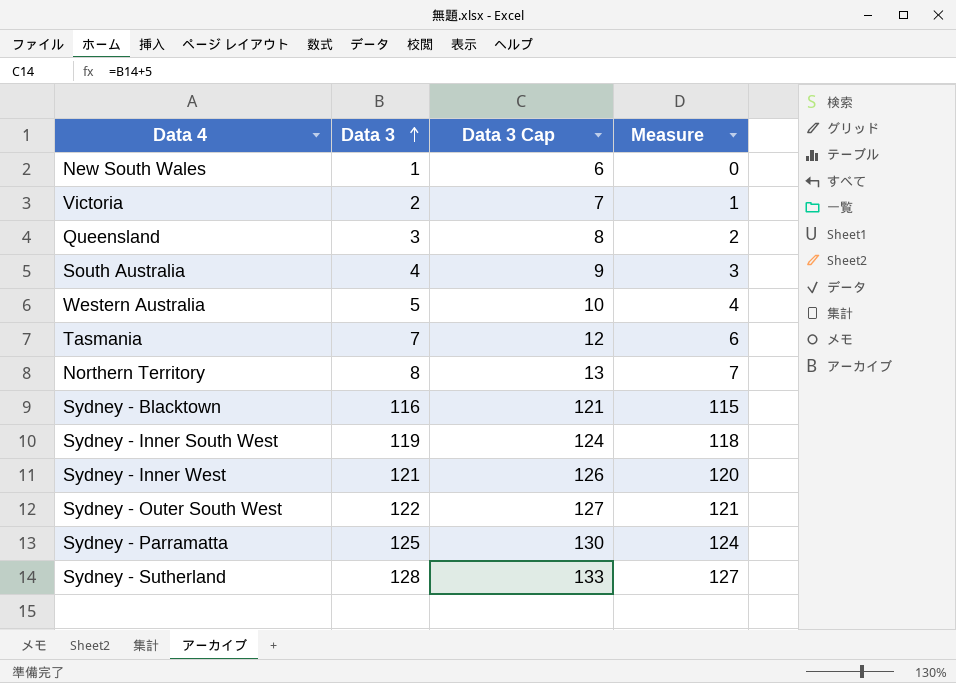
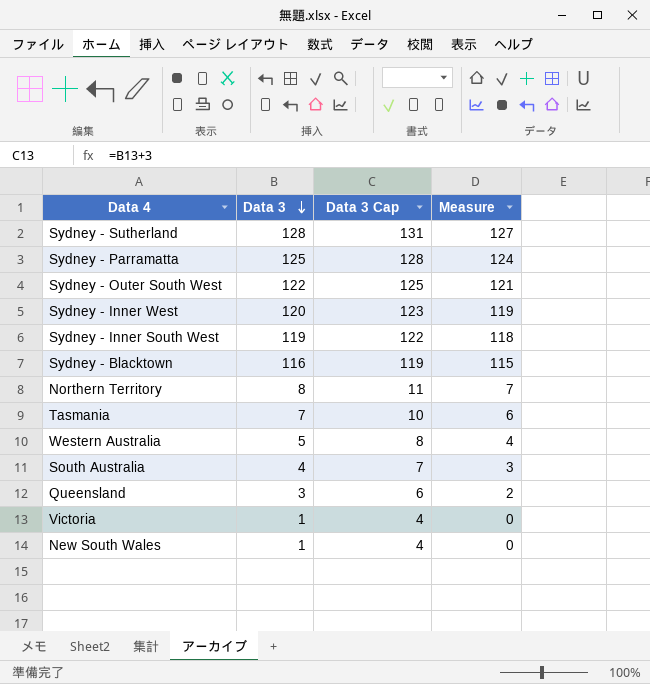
row order: Data 3 ascending -> Data 3 descending
column Data 3 Cap | formula: [Data 3] + 5 -> [Data 3] + 3
Sydney - Inner West | Data 3: 121 -> 120
Sydney - Inner West | Measure: 120 -> 119
Victoria | Data 3: 2 -> 1
Victoria | Measure: 1 -> 0

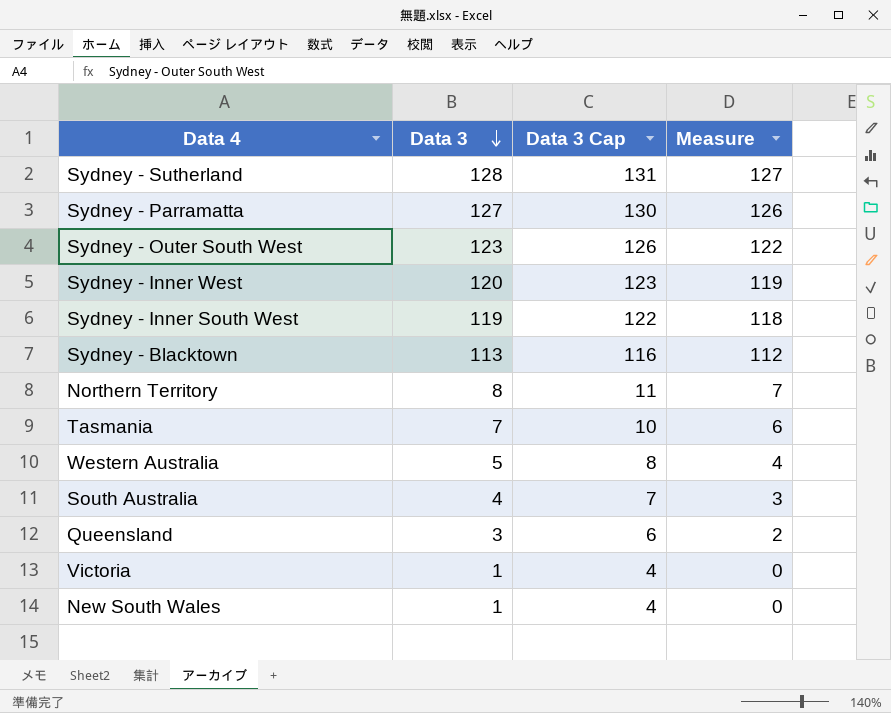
Sydney - Parramatta | Data 3: 125 -> 127
Sydney - Parramatta | Data 3 Cap: 128 -> 130
Sydney - Parramatta | Measure: 124 -> 126
Sydney - Outer South West | Data 3: 122 -> 123
Sydney - Outer South West | Data 3 Cap: 125 -> 126
Sydney - Outer South West | Measure: 121 -> 122
Sydney - Blacktown | Data 3: 116 -> 113
Sydney - Blacktown | Data 3 Cap: 119 -> 116
Sydney - Blacktown | Measure: 115 -> 112

